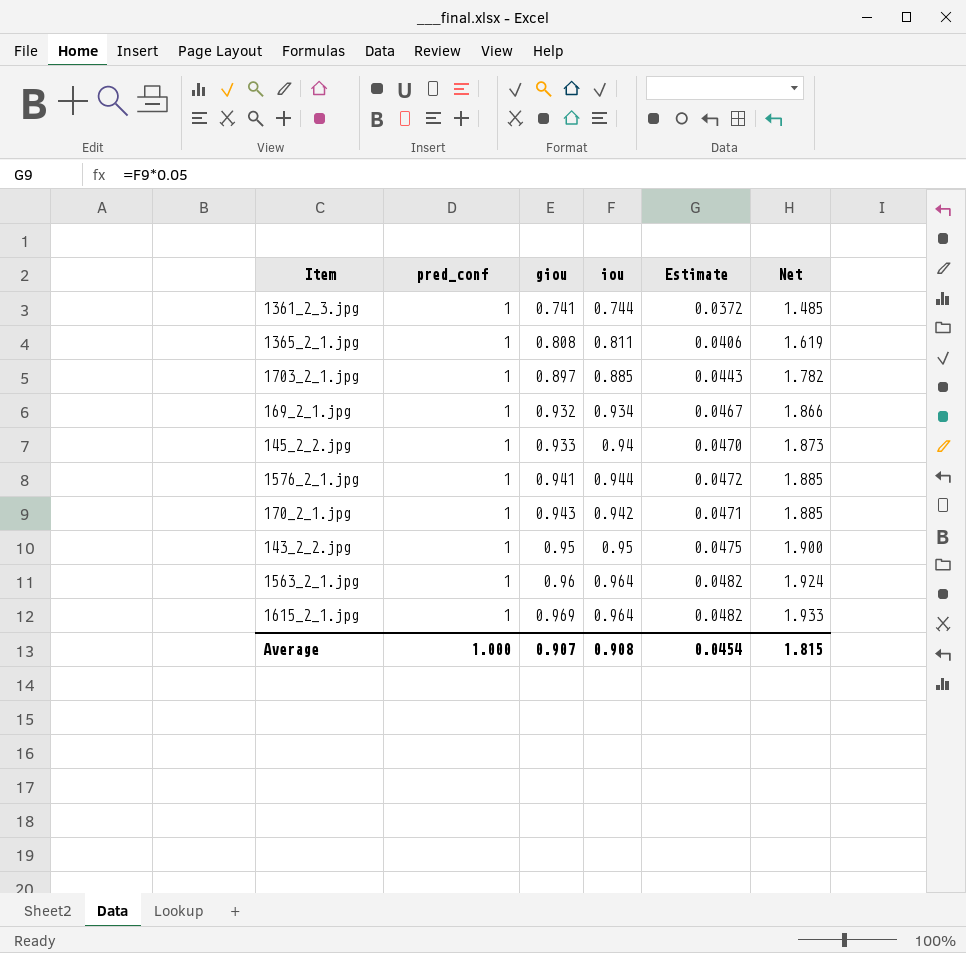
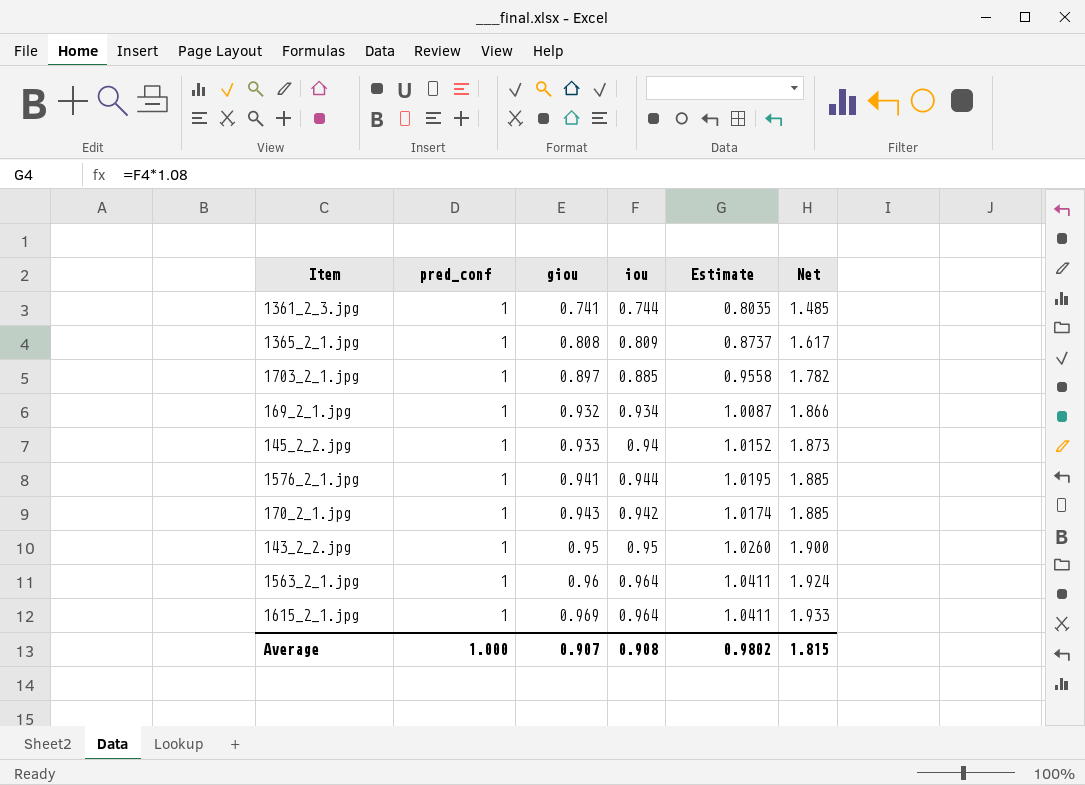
column Estimate | formula: [iou] * 0.05 -> [iou] * 1.08
1365_2_1.jpg | iou: 0.811 -> 0.809
1365_2_1.jpg | Net: 1.619 -> 1.617
Average | Estimate: 0.0454 -> 0.9802

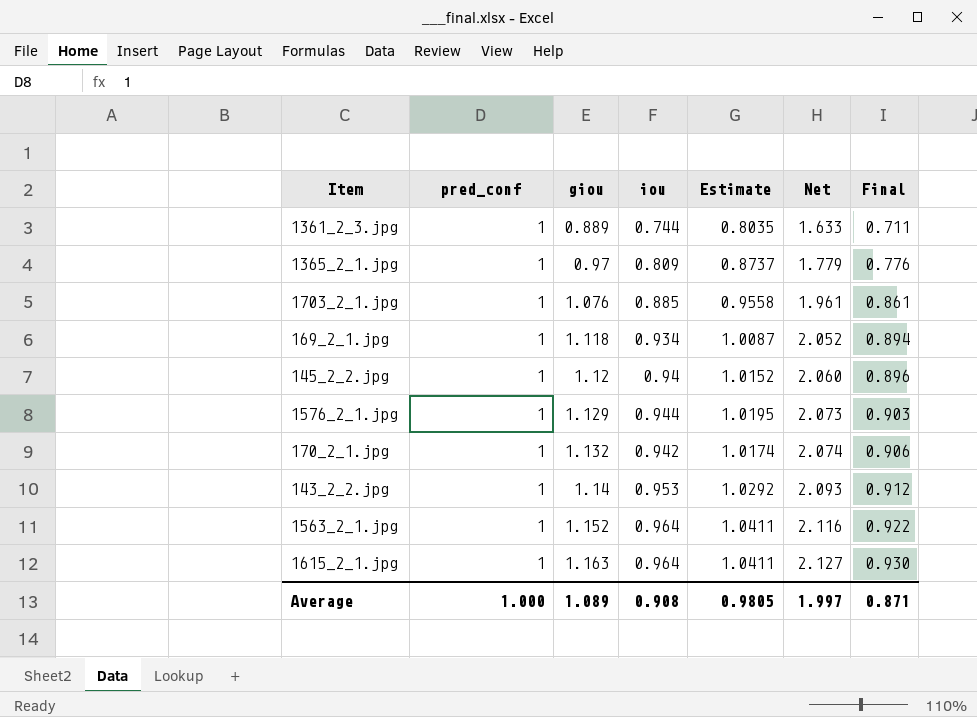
column Final | formula: none -> [giou] * 0.8
1361_2_3.jpg | giou: 0.741 -> 0.889
1361_2_3.jpg | Net: 1.485 -> 1.633
1365_2_1.jpg | giou: 0.808 -> 0.97
1365_2_1.jpg | Net: 1.617 -> 1.779
1703_2_1.jpg | giou: 0.897 -> 1.076
1703_2_1.jpg | Net: 1.782 -> 1.961
169_2_1.jpg | giou: 0.932 -> 1.118
169_2_1.jpg | Net: 1.866 -> 2.052
145_2_2.jpg | giou: 0.933 -> 1.12
145_2_2.jpg | Net: 1.873 -> 2.060
1576_2_1.jpg | giou: 0.941 -> 1.129
1576_2_1.jpg | Net: 1.885 -> 2.073
170_2_1.jpg | giou: 0.943 -> 1.132
170_2_1.jpg | Net: 1.885 -> 2.074
143_2_2.jpg | giou: 0.95 -> 1.14
143_2_2.jpg | iou: 0.95 -> 0.953
143_2_2.jpg | Estimate: 1.0260 -> 1.0292
143_2_2.jpg | Net: 1.900 -> 2.093
1563_2_1.jpg | giou: 0.96 -> 1.152
1563_2_1.jpg | Net: 1.924 -> 2.116
1615_2_1.jpg | giou: 0.969 -> 1.163
1615_2_1.jpg | Net: 1.933 -> 2.127
Average | giou: 0.907 -> 1.089
Average | Estimate: 0.9802 -> 0.9805
Average | Net: 1.815 -> 1.997

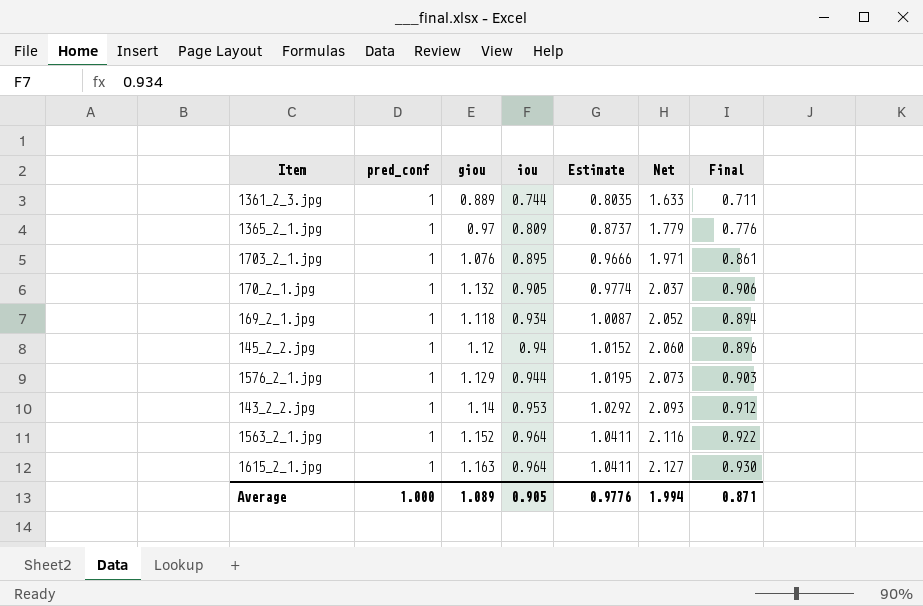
row order: giou ascending -> iou ascending
1703_2_1.jpg | iou: 0.885 -> 0.895
1703_2_1.jpg | Estimate: 0.9558 -> 0.9666
1703_2_1.jpg | Net: 1.961 -> 1.971
170_2_1.jpg | iou: 0.942 -> 0.905
170_2_1.jpg | Estimate: 1.0174 -> 0.9774
170_2_1.jpg | Net: 2.074 -> 2.037
Average | iou: 0.908 -> 0.905
Average | Estimate: 0.9805 -> 0.9776
Average | Net: 1.997 -> 1.994

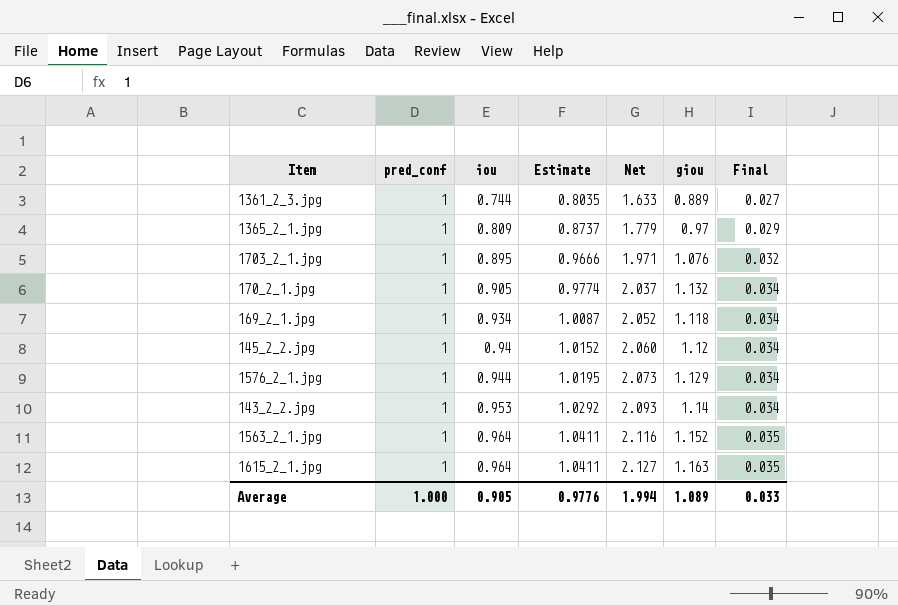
column giou | position: 3 -> 6
column Final | formula: [giou] * 0.8 -> [giou] * 0.03
Average | Final: 0.871 -> 0.033

